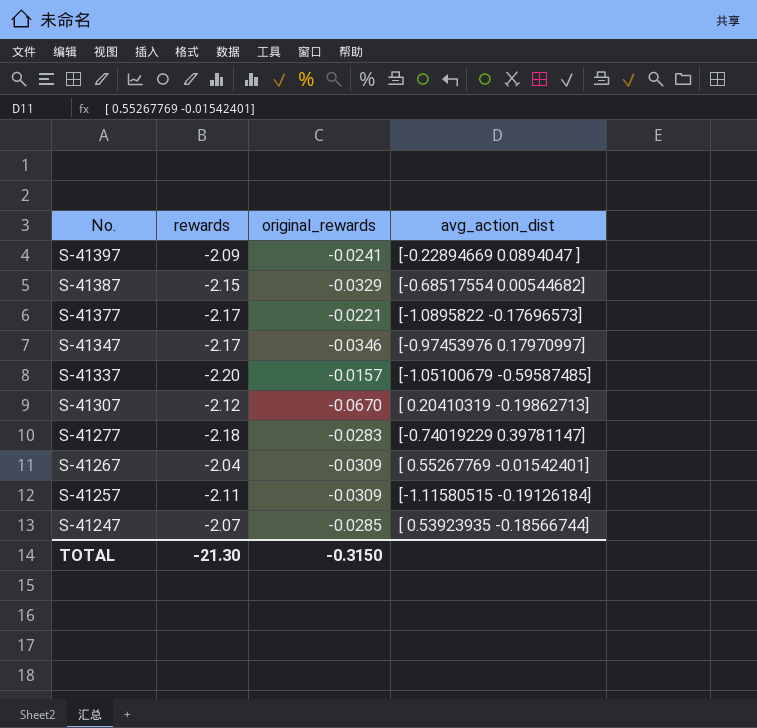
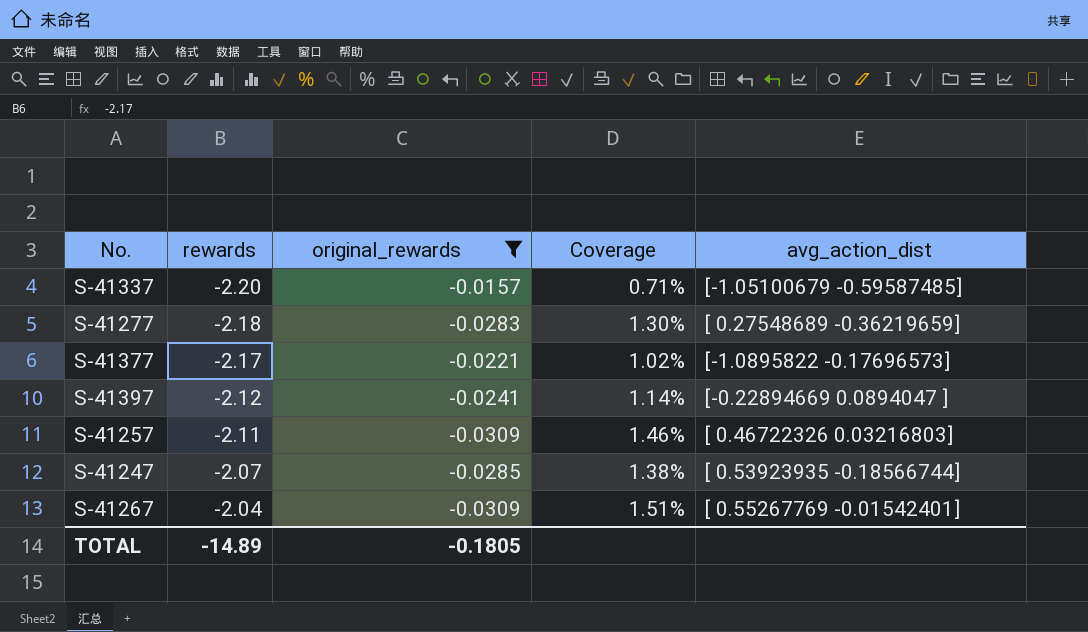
filter: none -> original_rewards >= -0.0309
row order: No. descending -> rewards ascending
column Coverage | formula: none -> [original_rewards] / [rewards]
S-41277 | avg_action_dist: [-0.74019229 0.39781147] -> [ 0.27548689 -0.36219659]
S-41397 | rewards: -2.09 -> -2.12
S-41257 | avg_action_dist: [-1.11580515 -0.19126184] -> [ 0.46722326 0.03216803]
TOTAL | rewards: -21.30 -> -14.89
TOTAL | original_rewards: -0.3150 -> -0.1805

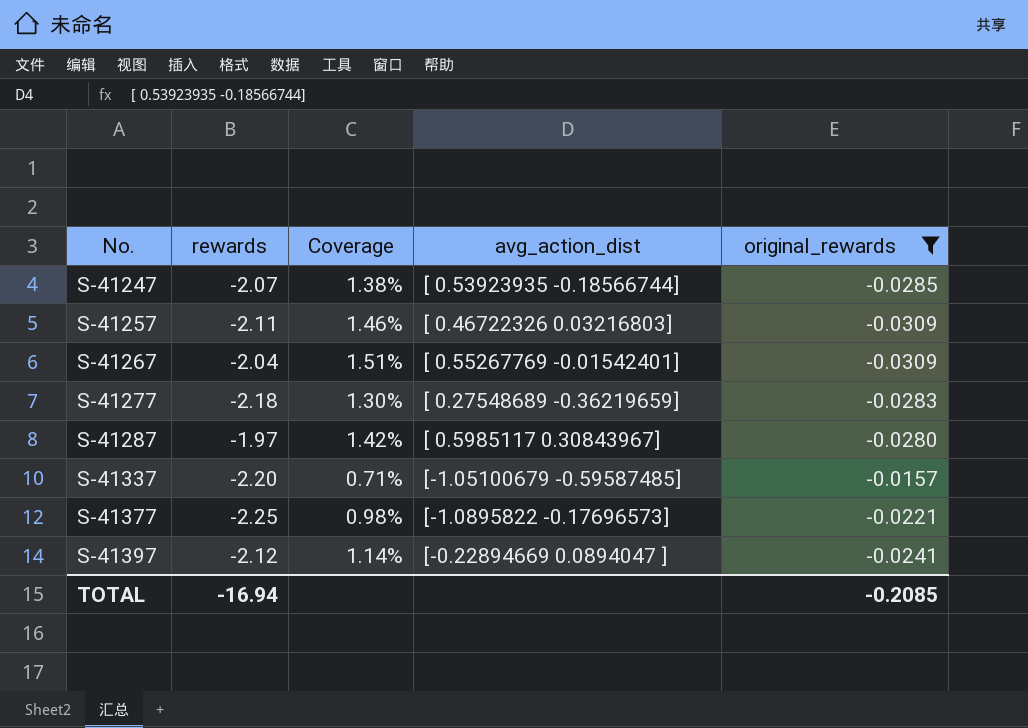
row order: rewards ascending -> No. ascending
column original_rewards | position: 3 -> 5
row S-41287: none -> -1.97 | 1.42% | [ 0.5985117 0.30843967] | -0.0280
S-41377 | rewards: -2.17 -> -2.25
S-41377 | Coverage: 1.02% -> 0.98%
TOTAL | rewards: -14.89 -> -16.94
TOTAL | original_rewards: -0.1805 -> -0.2085

